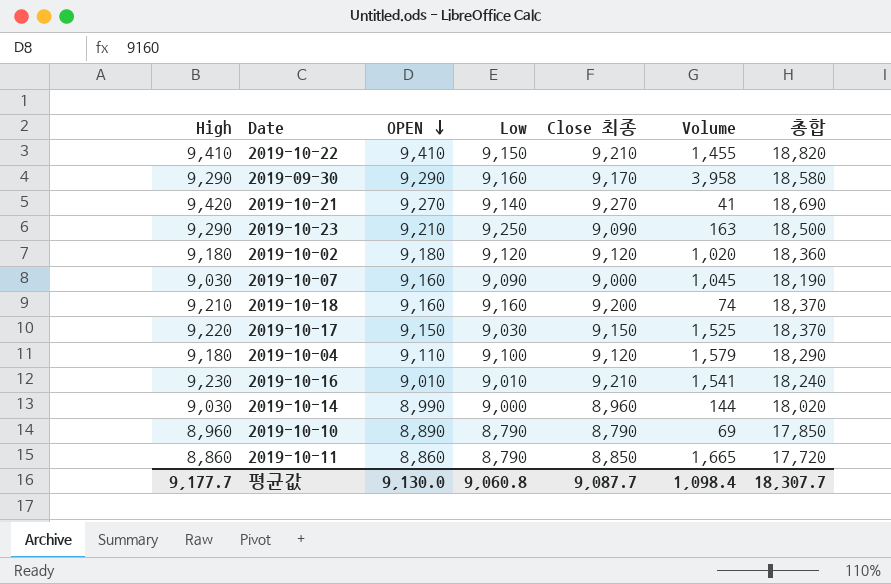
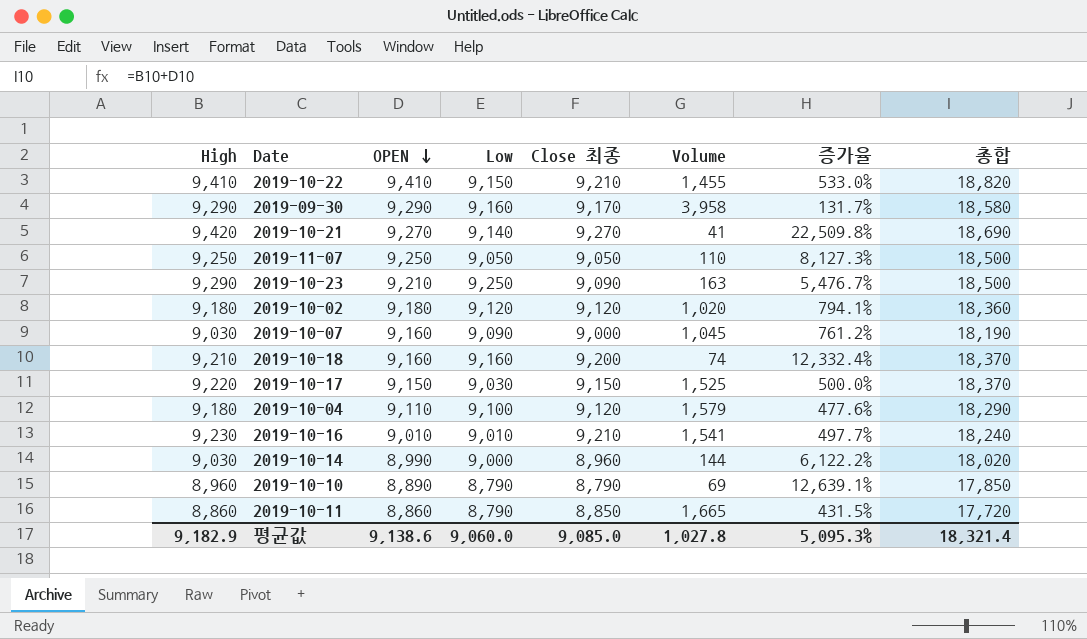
column 증가율 | formula: none -> ([Close 최종] - [Volume]) / [Volume]
row 2019-11-07: none -> 9,250 | 9,250 | 9,050 | 9,050 | 110 | 8,127.3% | 18,500
평균값 | High: 9,177.7 -> 9,182.9
평균값 | OPEN: 9,130.0 -> 9,138.6
평균값 | Low: 9,060.8 -> 9,060.0
평균값 | Close 최종: 9,087.7 -> 9,085.0
평균값 | Volume: 1,098.4 -> 1,027.8
평균값 | 총합: 18,307.7 -> 18,321.4

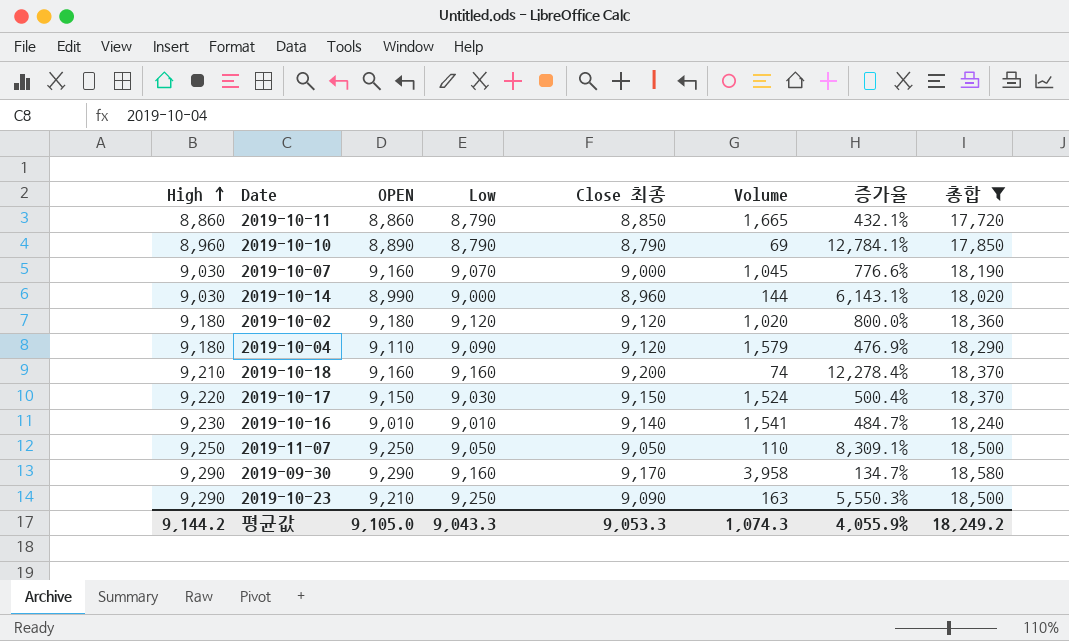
filter: none -> 총합 <= 18,580
row order: OPEN descending -> High ascending
column 증가율 | formula: ([Close 최종] - [Volume]) / [Volume] -> ([OPEN] - [Volume]) / [Volume]
2019-10-07 | Low: 9,090 -> 9,070
2019-10-04 | Low: 9,100 -> 9,090
2019-10-17 | Volume: 1,525 -> 1,524
2019-10-16 | Close 최종: 9,210 -> 9,140
평균값 | High: 9,182.9 -> 9,144.2
평균값 | OPEN: 9,138.6 -> 9,105.0
평균값 | Low: 9,060.0 -> 9,043.3
평균값 | Close 최종: 9,085.0 -> 9,053.3
평균값 | Volume: 1,027.8 -> 1,074.3
평균값 | 증가율: 5,095.3% -> 4,055.9%
평균값 | 총합: 18,321.4 -> 18,249.2

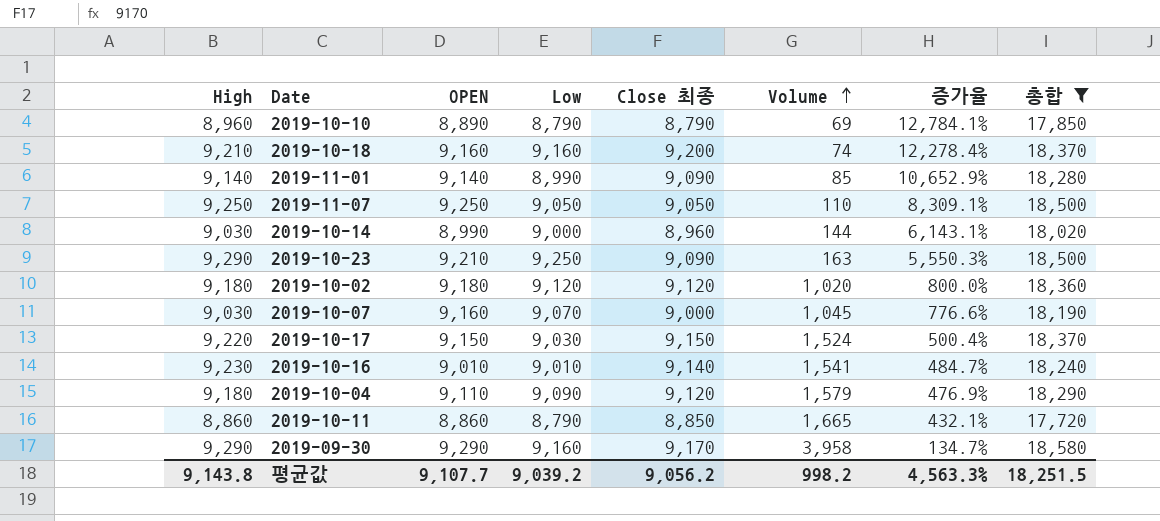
row order: High ascending -> Volume ascending
row 2019-11-01: none -> 9,140 | 9,140 | 8,990 | 9,090 | 85 | 10,652.9% | 18,280
평균값 | High: 9,144.2 -> 9,143.8
평균값 | OPEN: 9,105.0 -> 9,107.7
평균값 | Low: 9,043.3 -> 9,039.2
평균값 | Close 최종: 9,053.3 -> 9,056.2
평균값 | Volume: 1,074.3 -> 998.2
평균값 | 증가율: 4,055.9% -> 4,563.3%
평균값 | 총합: 18,249.2 -> 18,251.5

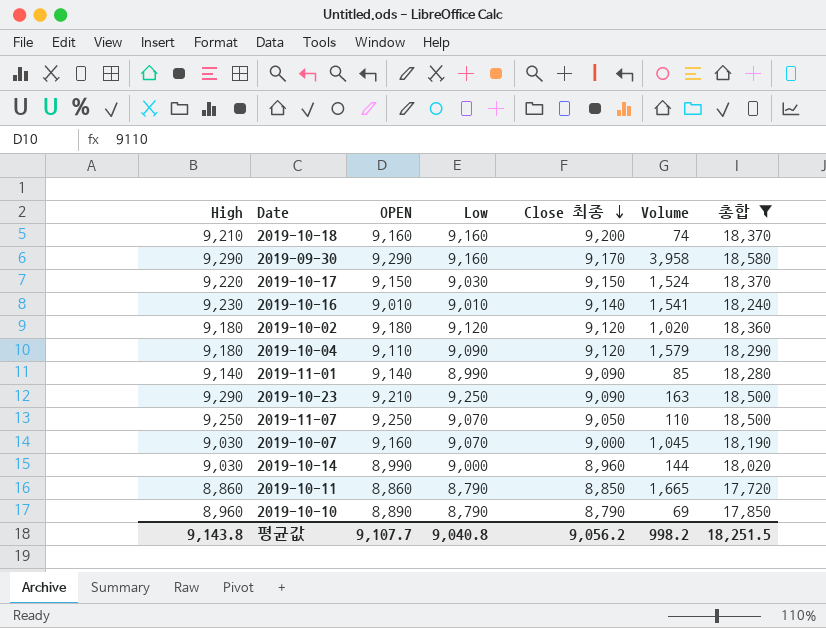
row order: Volume ascending -> Close 최종 descending
column 증가율 | formula: ([OPEN] - [Volume]) / [Volume] -> none
2019-11-07 | Low: 9,050 -> 9,070
평균값 | Low: 9,039.2 -> 9,040.8

